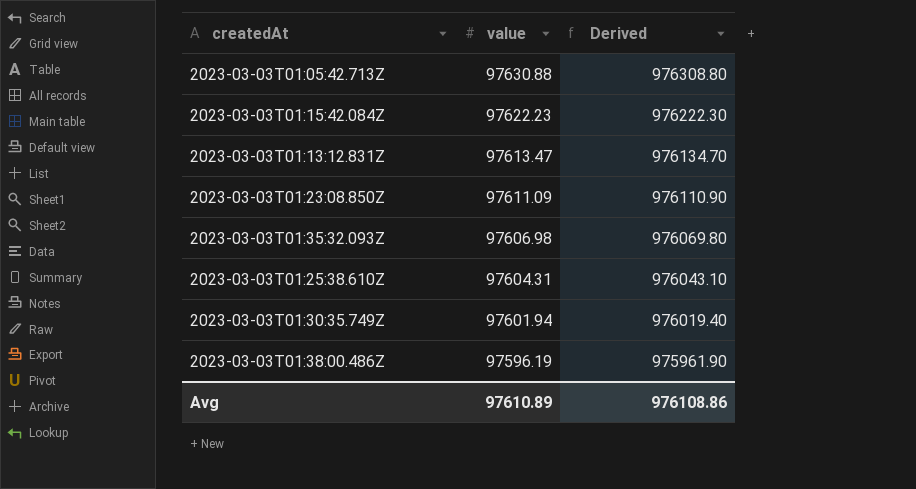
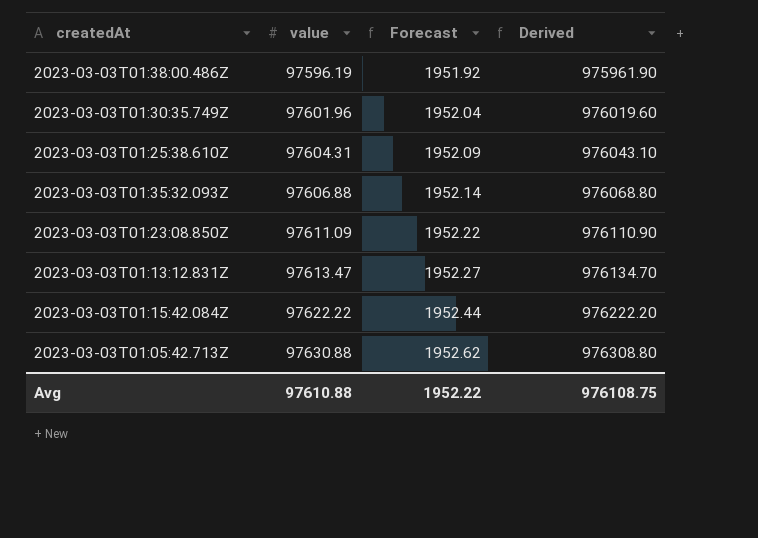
row order: value descending -> value ascending
column Forecast | formula: none -> [value] * 0.02
2023-03-03T01:30:35.749Z | value: 97601.94 -> 97601.96
2023-03-03T01:30:35.749Z | Derived: 976019.40 -> 976019.60
2023-03-03T01:35:32.093Z | value: 97606.98 -> 97606.88
2023-03-03T01:35:32.093Z | Derived: 976069.80 -> 976068.80
2023-03-03T01:15:42.084Z | value: 97622.23 -> 97622.22
2023-03-03T01:15:42.084Z | Derived: 976222.30 -> 976222.20
Avg | value: 97610.89 -> 97610.88
Avg | Derived: 976108.86 -> 976108.75

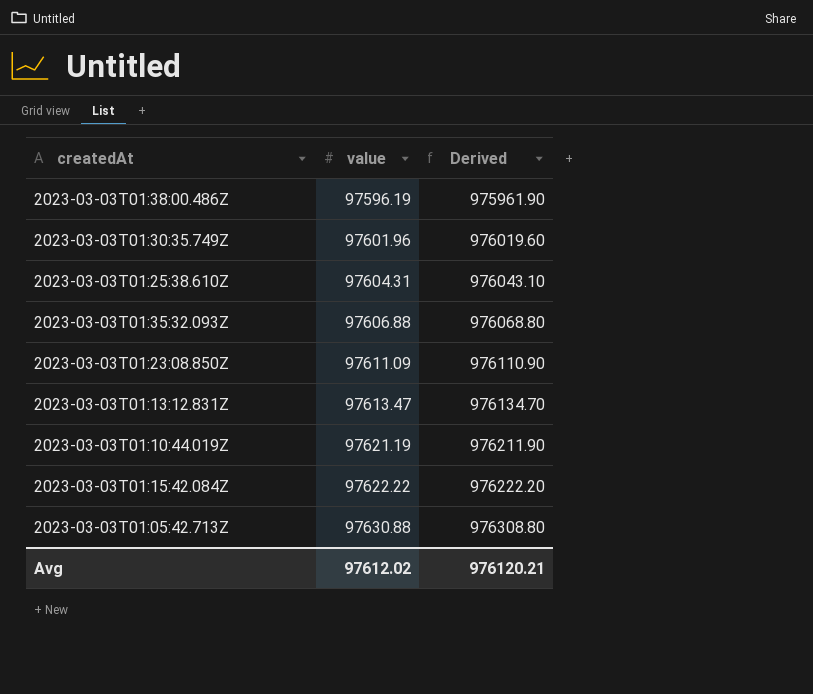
column Forecast | formula: [value] * 0.02 -> none
row 2023-03-03T01:10:44.019Z: none -> 97621.19 | 976211.90
Avg | value: 97610.88 -> 97612.02
Avg | Derived: 976108.75 -> 976120.21

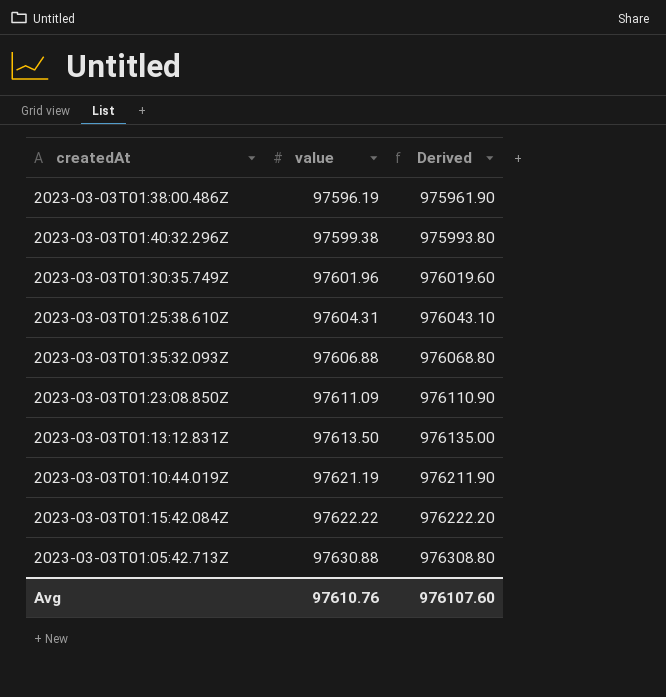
row 2023-03-03T01:40:32.296Z: none -> 97599.38 | 975993.80
2023-03-03T01:13:12.831Z | value: 97613.47 -> 97613.50
2023-03-03T01:13:12.831Z | Derived: 976134.70 -> 976135.00
Avg | value: 97612.02 -> 97610.76
Avg | Derived: 976120.21 -> 976107.60

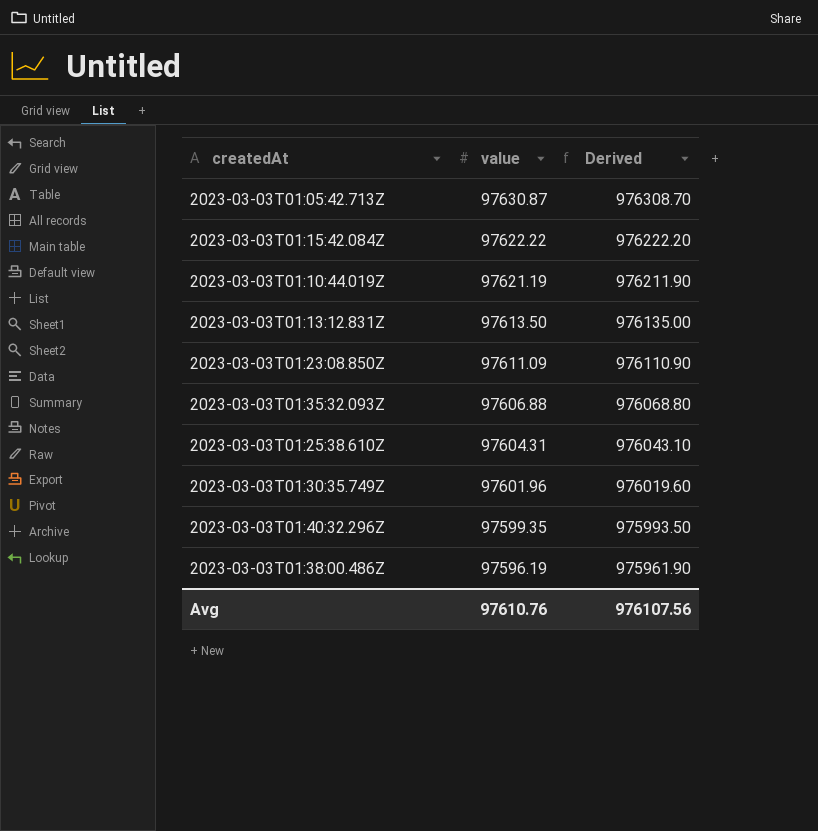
row order: value ascending -> value descending
2023-03-03T01:05:42.713Z | value: 97630.88 -> 97630.87
2023-03-03T01:05:42.713Z | Derived: 976308.80 -> 976308.70
2023-03-03T01:40:32.296Z | value: 97599.38 -> 97599.35
2023-03-03T01:40:32.296Z | Derived: 975993.80 -> 975993.50
Avg | Derived: 976107.60 -> 976107.56

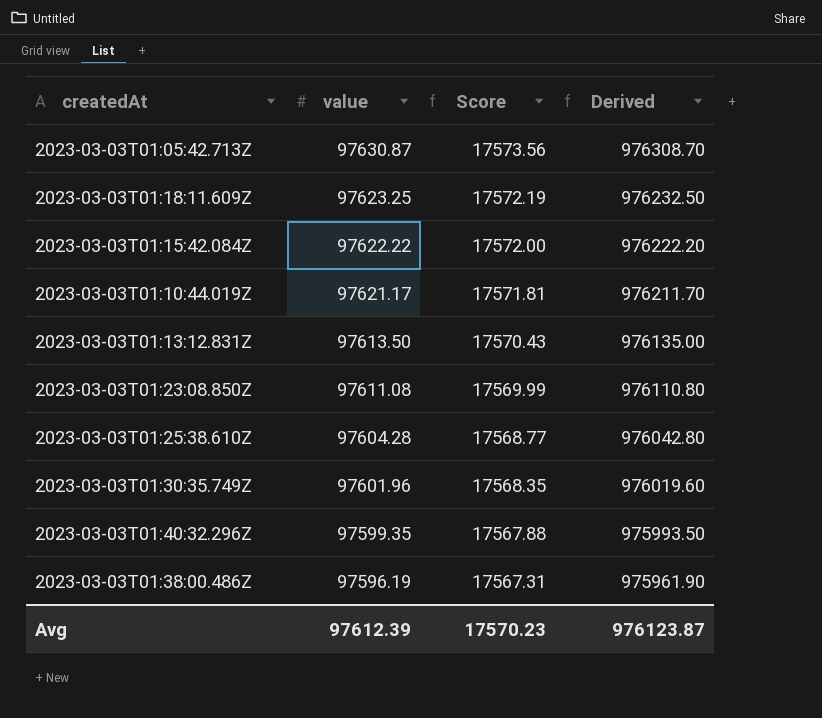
column Score | formula: none -> [value] * 0.18
row 2023-03-03T01:35:32.093Z: 97606.88 | 976068.80 -> none
row 2023-03-03T01:18:11.609Z: none -> 97623.25 | 17572.19 | 976232.50
2023-03-03T01:10:44.019Z | value: 97621.19 -> 97621.17
2023-03-03T01:10:44.019Z | Derived: 976211.90 -> 976211.70
2023-03-03T01:23:08.850Z | value: 97611.09 -> 97611.08
2023-03-03T01:23:08.850Z | Derived: 976110.90 -> 976110.80
2023-03-03T01:25:38.610Z | value: 97604.31 -> 97604.28
2023-03-03T01:25:38.610Z | Derived: 976043.10 -> 976042.80
Avg | value: 97610.76 -> 97612.39
Avg | Derived: 976107.56 -> 976123.87

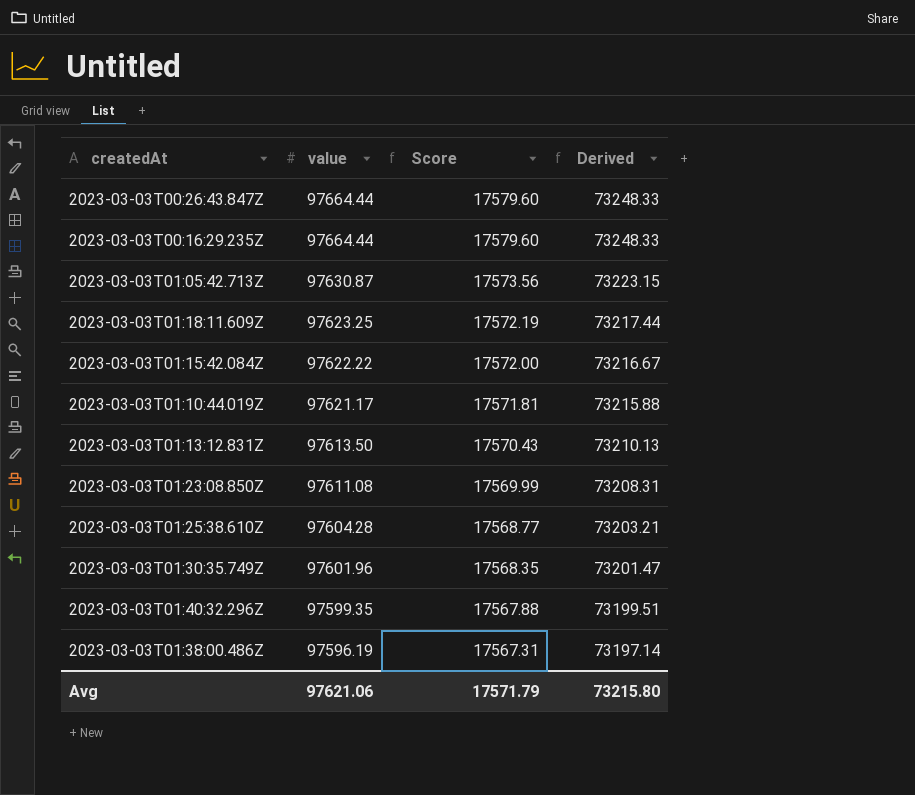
column Derived | formula: [value] * 10 -> [value] * 0.75
row 2023-03-03T00:26:43.847Z: none -> 97664.44 | 17579.60 | 73248.33
row 2023-03-03T00:16:29.235Z: none -> 97664.44 | 17579.60 | 73248.33
Avg | value: 97612.39 -> 97621.06
Avg | Score: 17570.23 -> 17571.79
Avg | Derived: 976123.87 -> 73215.80

